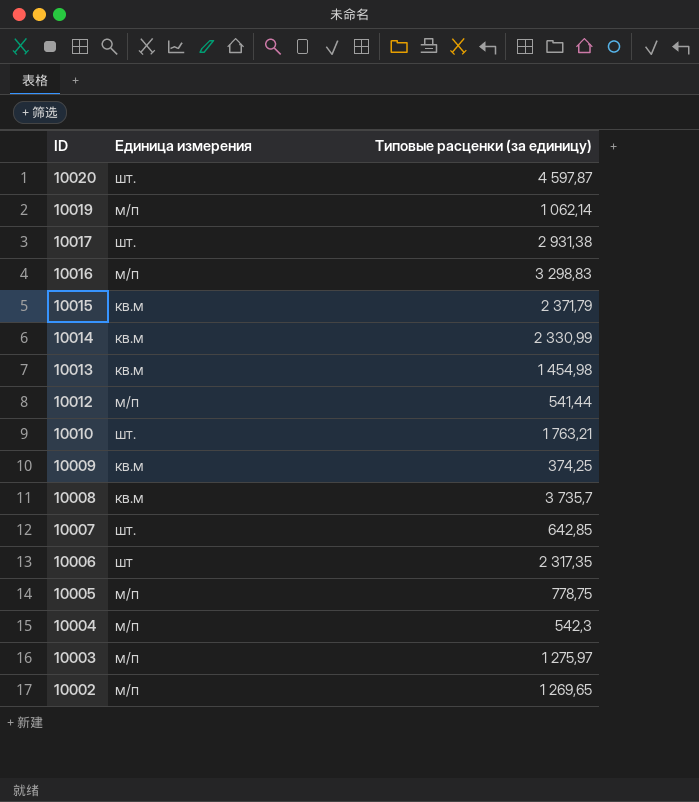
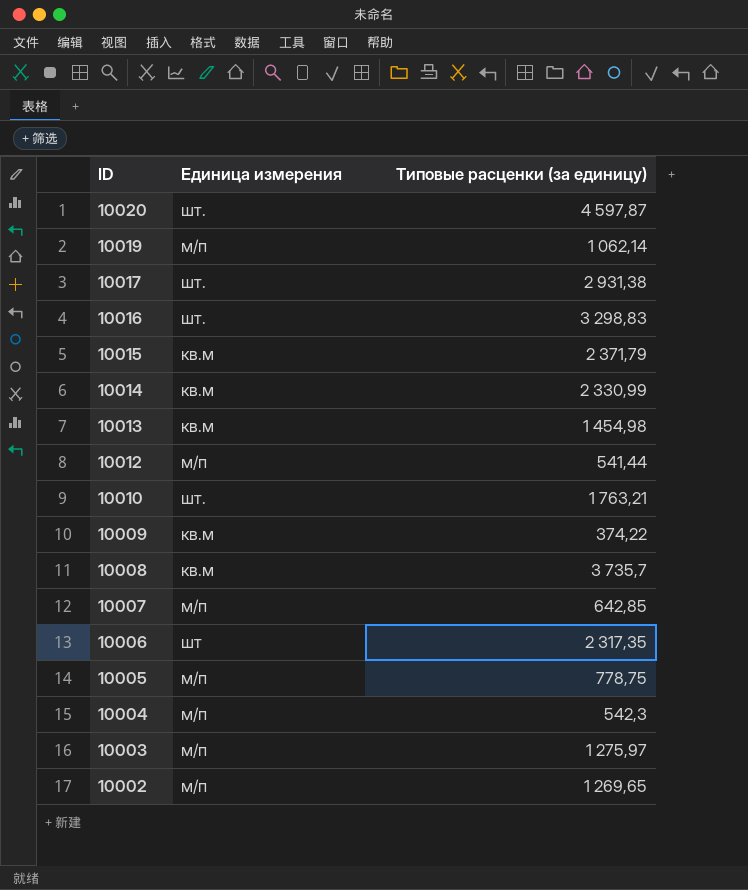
10016 | Единица измерения: м/п -> шт.
10009 | Типовые расценки (за единицу): 374,25 -> 374,22
10007 | Единица измерения: шт. -> м/п

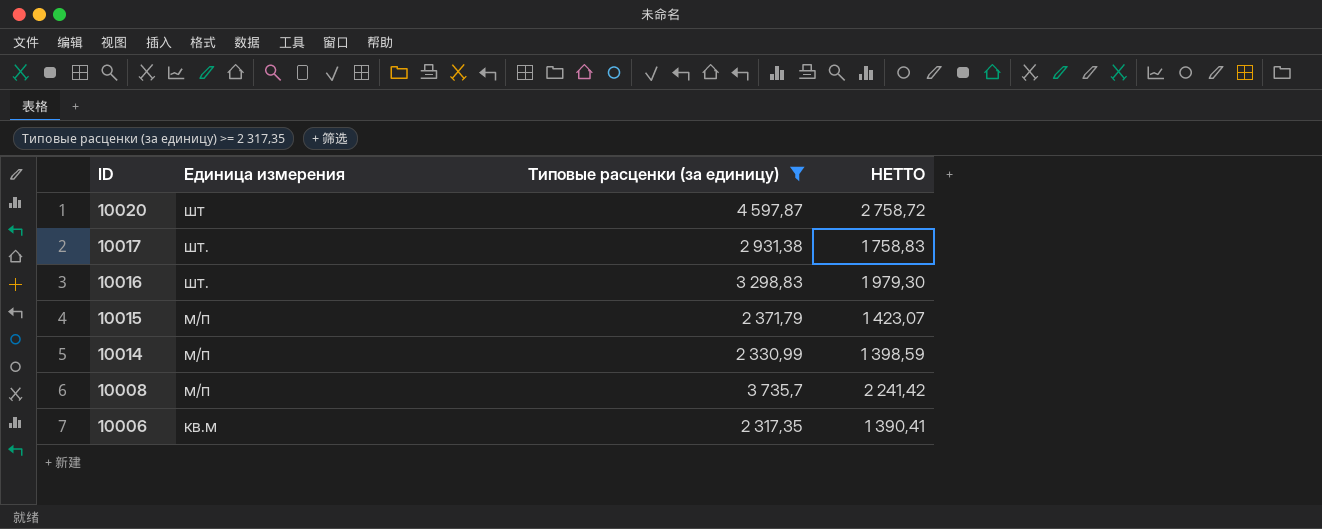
filter: none -> Типовые расценки (за единицу) >= 2 317,35
column НЕТТО | formula: none -> [Типовые расценки (за единицу)] * 0,6
10020 | Единица измерения: шт. -> шт
10015 | Единица измерения: кв.м -> м/п
10014 | Единица измерения: кв.м -> м/п
10008 | Единица измерения: кв.м -> м/п
10006 | Единица измерения: шт -> кв.м

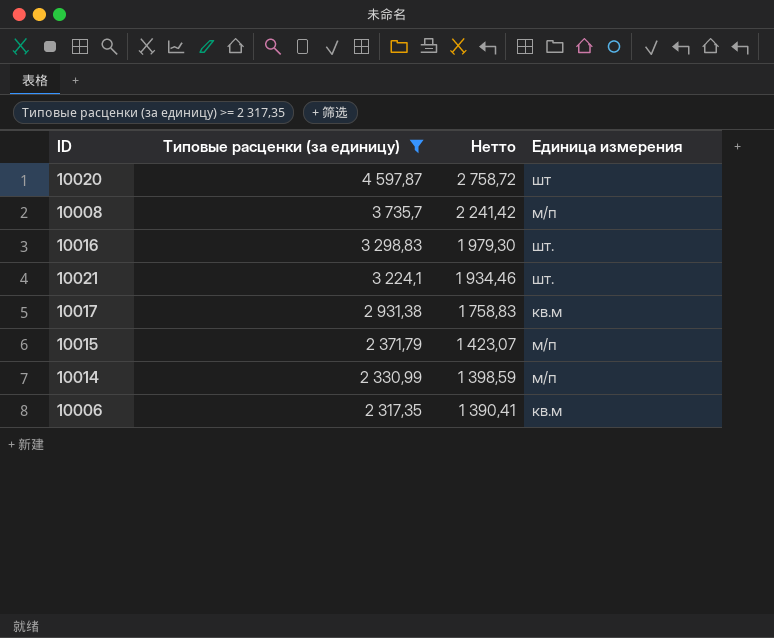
row order: ID descending -> Типовые расценки (за единицу) descending
column name: НЕТТО -> Нетто
column Единица измерения | position: 2 -> 4
row 10021: none -> 3 224,1 | 1 934,46 | шт.
10017 | Единица измерения: шт. -> кв.м

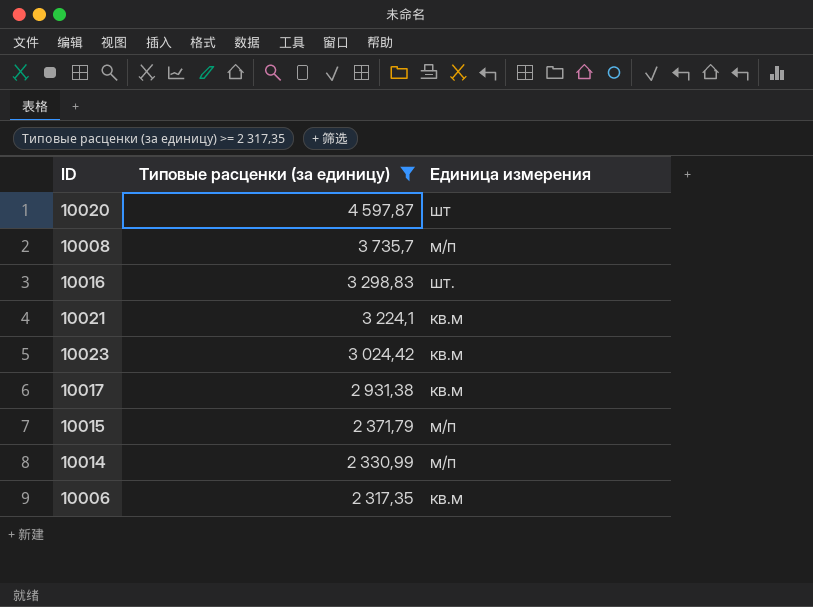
column Нетто | formula: [Типовые расценки (за единицу)] * 0,6 -> none
10021 | Единица измерения: шт. -> кв.м
row 10023: none -> 3 024,42 | кв.м

